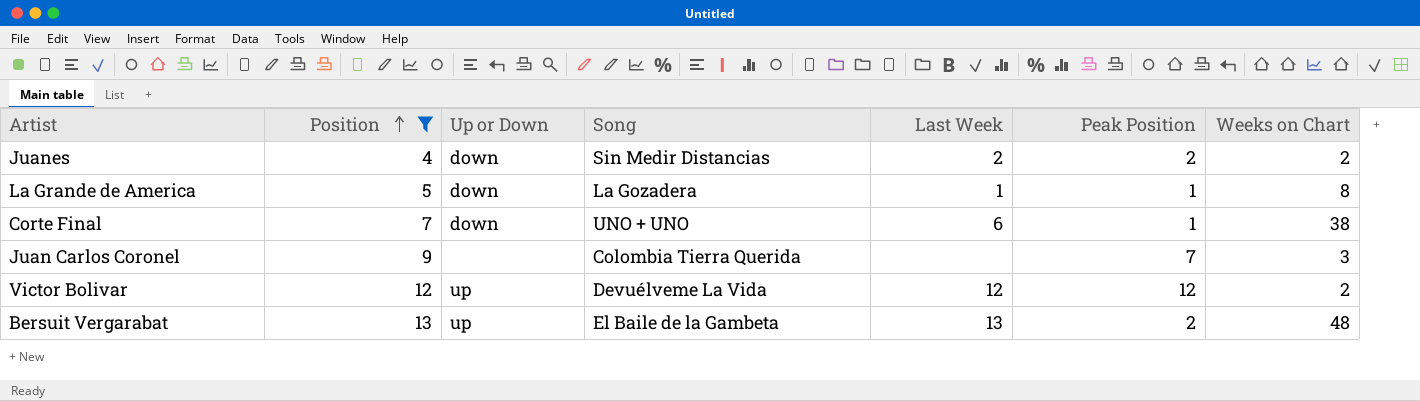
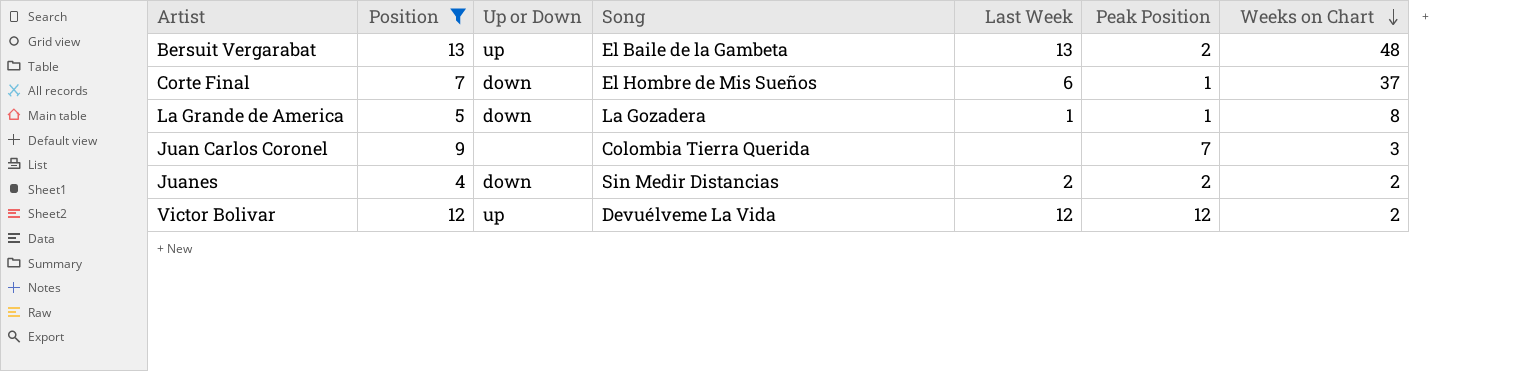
row order: Position ascending -> Weeks on Chart descending
Corte Final | Song: UNO + UNO -> El Hombre de Mis Sueños
Corte Final | Weeks on Chart: 38 -> 37

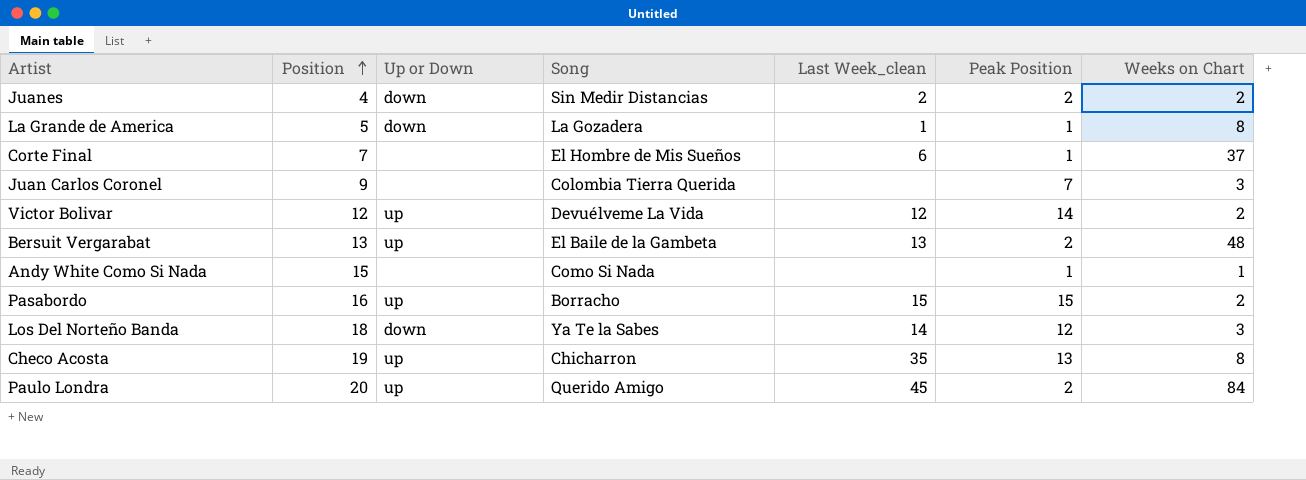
filter: Position <= 13 -> none
row order: Weeks on Chart descending -> Position ascending
column name: Last Week -> Last Week_clean
Corte Final | Up or Down: down -> none
Victor Bolivar | Peak Position: 12 -> 14

